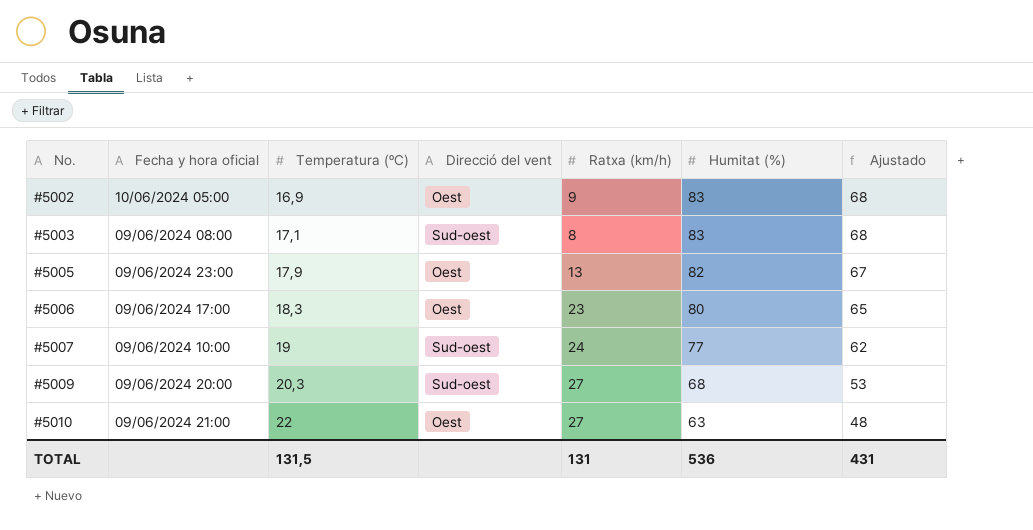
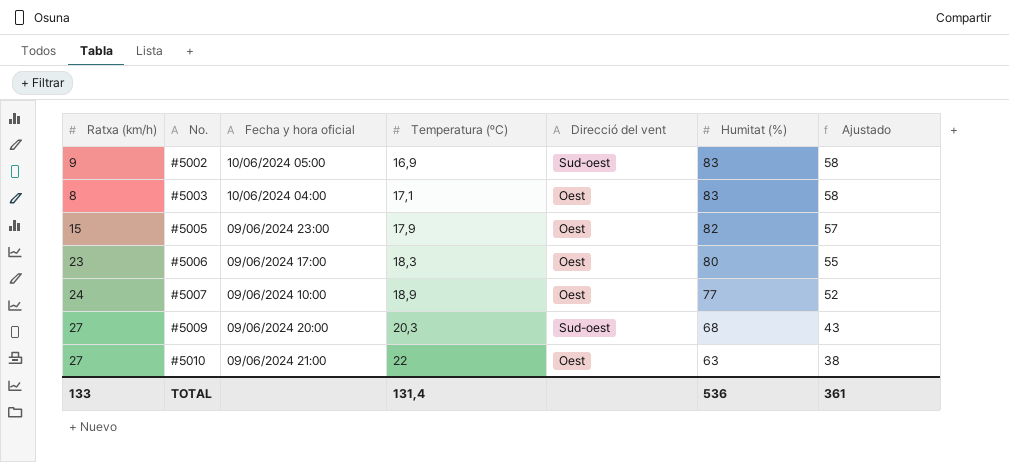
column Ratxa (km/h) | position: 5 -> 1
column Ajustado | formula: [Humitat (%)] - 15 -> [Humitat (%)] - 25
#5002 | Direcció del vent: Oest -> Sud-oest
#5003 | Fecha y hora oficial: 09/06/2024 08:00 -> 10/06/2024 04:00
#5003 | Direcció del vent: Sud-oest -> Oest
#5005 | Ratxa (km/h): 13 -> 15
#5007 | Temperatura (ºC): 19 -> 18,9
#5007 | Direcció del vent: Sud-oest -> Oest
TOTAL | Ratxa (km/h): 131 -> 133
TOTAL | Temperatura (ºC): 131,5 -> 131,4
TOTAL | Ajustado: 431 -> 361

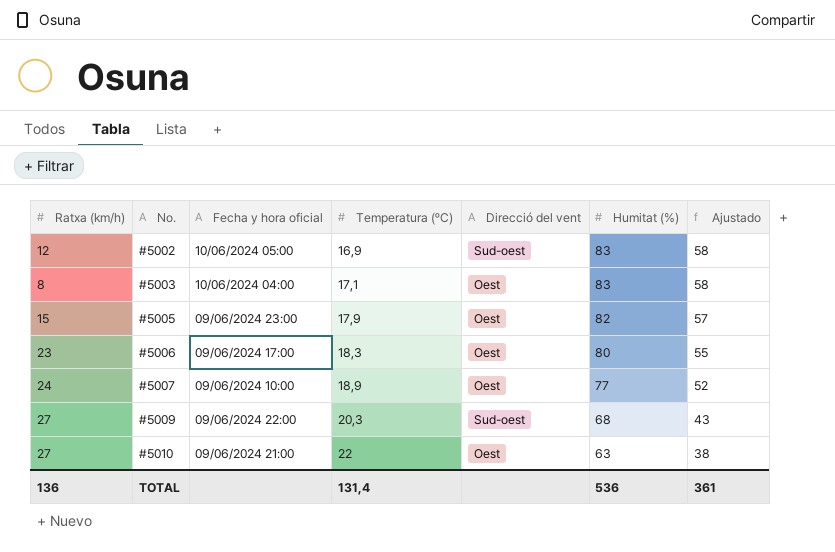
#5002 | Ratxa (km/h): 9 -> 12
#5009 | Fecha y hora oficial: 09/06/2024 20:00 -> 09/06/2024 22:00
TOTAL | Ratxa (km/h): 133 -> 136

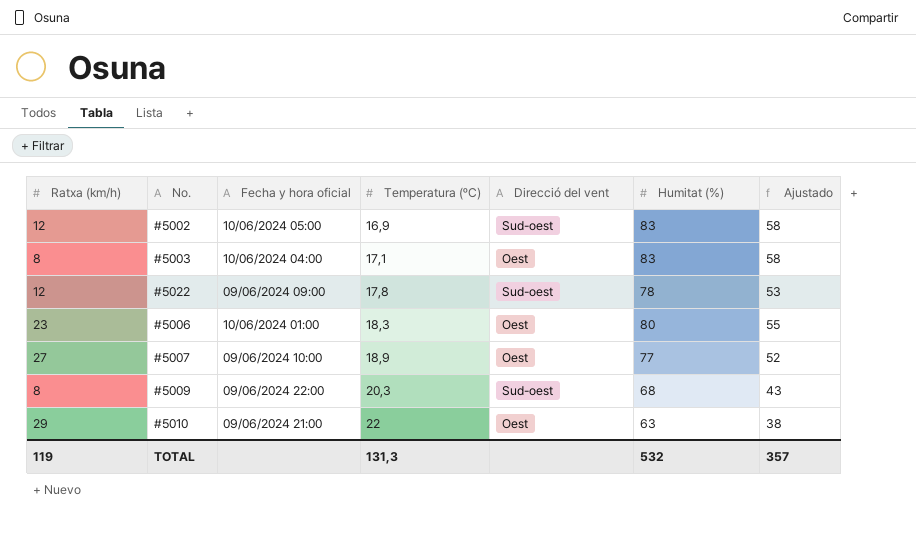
row #5005: 15 | 09/06/2024 23:00 | 17,9 | Oest | 82 | 57 -> none
row #5022: none -> 12 | 09/06/2024 09:00 | 17,8 | Sud-oest | 78 | 53
#5006 | Fecha y hora oficial: 09/06/2024 17:00 -> 10/06/2024 01:00
#5007 | Ratxa (km/h): 24 -> 27
#5009 | Ratxa (km/h): 27 -> 8
#5010 | Ratxa (km/h): 27 -> 29
TOTAL | Ratxa (km/h): 136 -> 119
TOTAL | Temperatura (ºC): 131,4 -> 131,3
TOTAL | Humitat (%): 536 -> 532
TOTAL | Ajustado: 361 -> 357

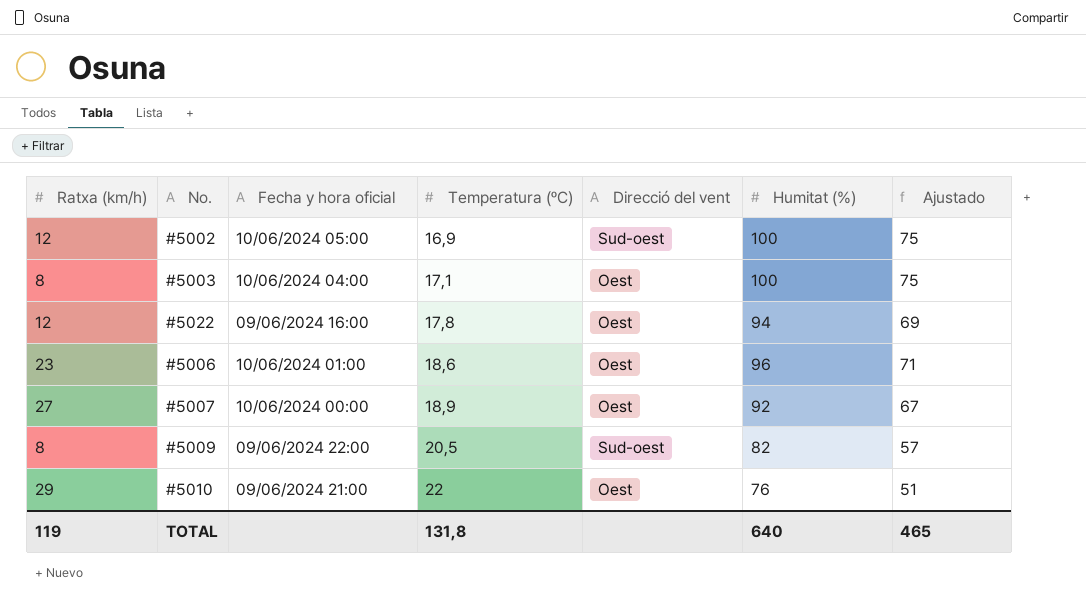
#5002 | Humitat (%): 83 -> 100
#5002 | Ajustado: 58 -> 75
#5003 | Humitat (%): 83 -> 100
#5003 | Ajustado: 58 -> 75
#5022 | Fecha y hora oficial: 09/06/2024 09:00 -> 09/06/2024 16:00
#5022 | Direcció del vent: Sud-oest -> Oest
#5022 | Humitat (%): 78 -> 94
#5022 | Ajustado: 53 -> 69
#5006 | Temperatura (ºC): 18,3 -> 18,6
#5006 | Humitat (%): 80 -> 96
#5006 | Ajustado: 55 -> 71
#5007 | Fecha y hora oficial: 09/06/2024 10:00 -> 10/06/2024 00:00
#5007 | Humitat (%): 77 -> 92
#5007 | Ajustado: 52 -> 67
#5009 | Temperatura (ºC): 20,3 -> 20,5
#5009 | Humitat (%): 68 -> 82
#5009 | Ajustado: 43 -> 57
#5010 | Humitat (%): 63 -> 76
#5010 | Ajustado: 38 -> 51
TOTAL | Temperatura (ºC): 131,3 -> 131,8
TOTAL | Humitat (%): 532 -> 640
TOTAL | Ajustado: 357 -> 465

